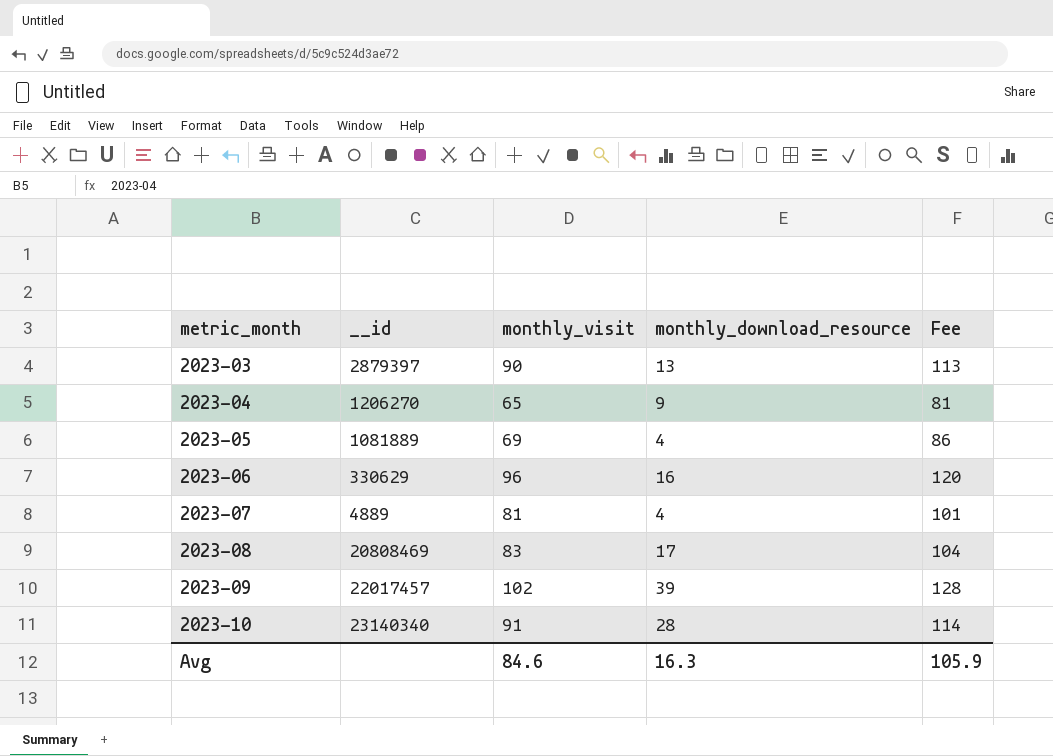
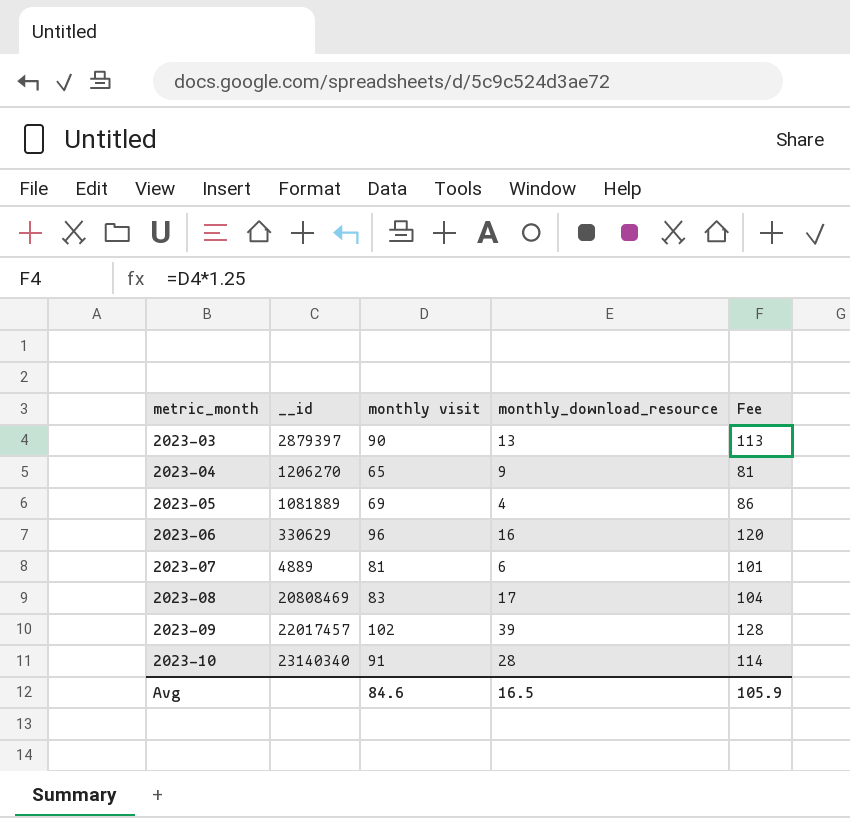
column name: monthly_visit -> monthly visit
2023-07 | monthly_download_resource: 4 -> 6
Avg | monthly_download_resource: 16.3 -> 16.5

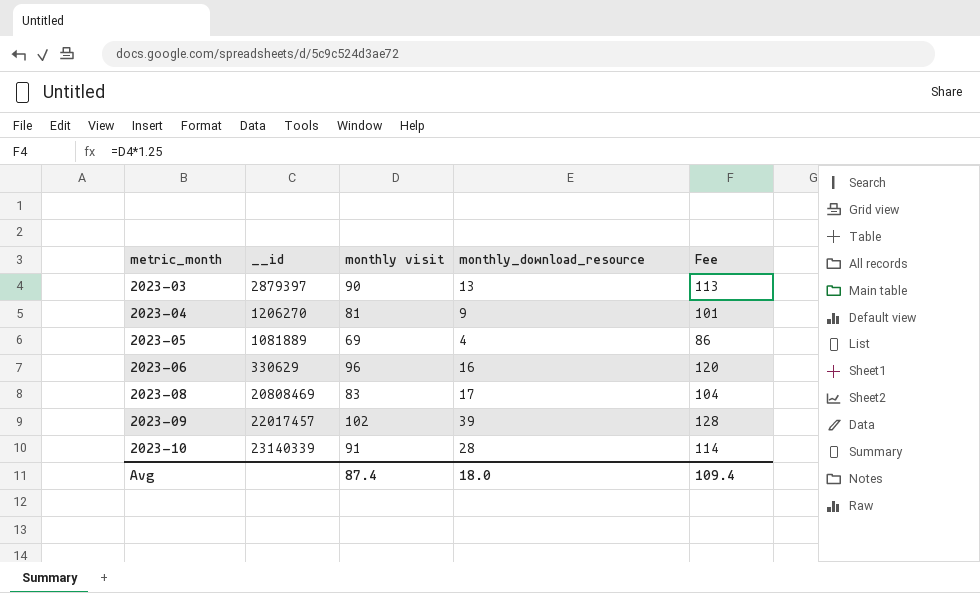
row 2023-07: 4889 | 81 | 6 | 101 -> none
2023-04 | monthly visit: 65 -> 81
2023-04 | Fee: 81 -> 101
2023-10 | __id: 23140340 -> 23140339
Avg | monthly visit: 84.6 -> 87.4
Avg | monthly_download_resource: 16.5 -> 18.0
Avg | Fee: 105.9 -> 109.4

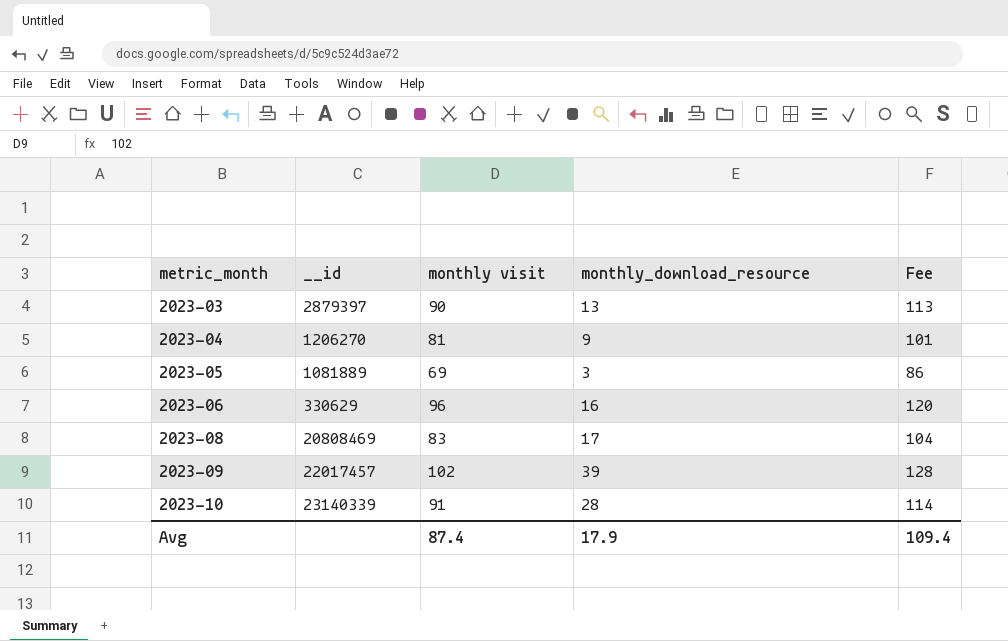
2023-05 | monthly_download_resource: 4 -> 3
Avg | monthly_download_resource: 18.0 -> 17.9

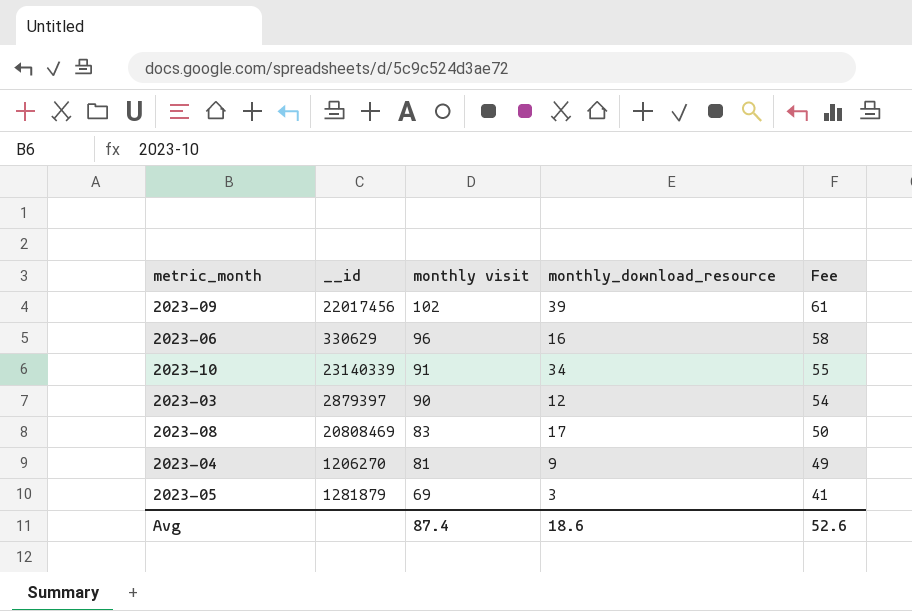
row order: metric_month ascending -> monthly visit descending
column Fee | formula: [monthly visit] * 1.25 -> [monthly visit] * 0.6
2023-09 | __id: 22017457 -> 22017456
2023-10 | monthly_download_resource: 28 -> 34
2023-03 | monthly_download_resource: 13 -> 12
2023-05 | __id: 1081889 -> 1281879
Avg | monthly_download_resource: 17.9 -> 18.6
Avg | Fee: 109.4 -> 52.6

